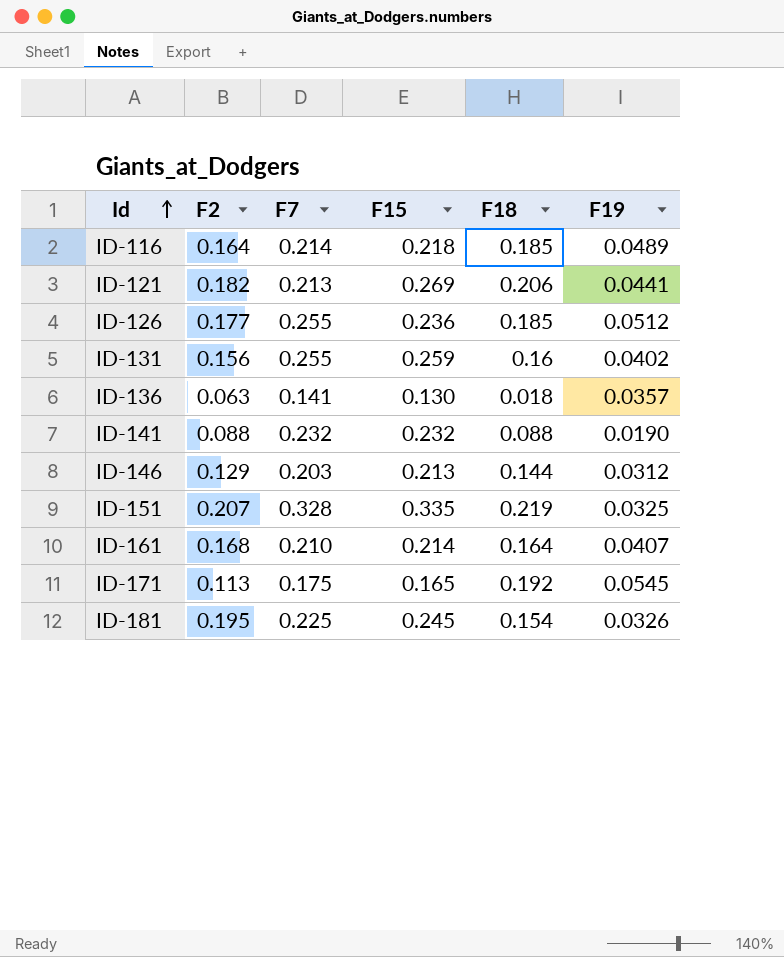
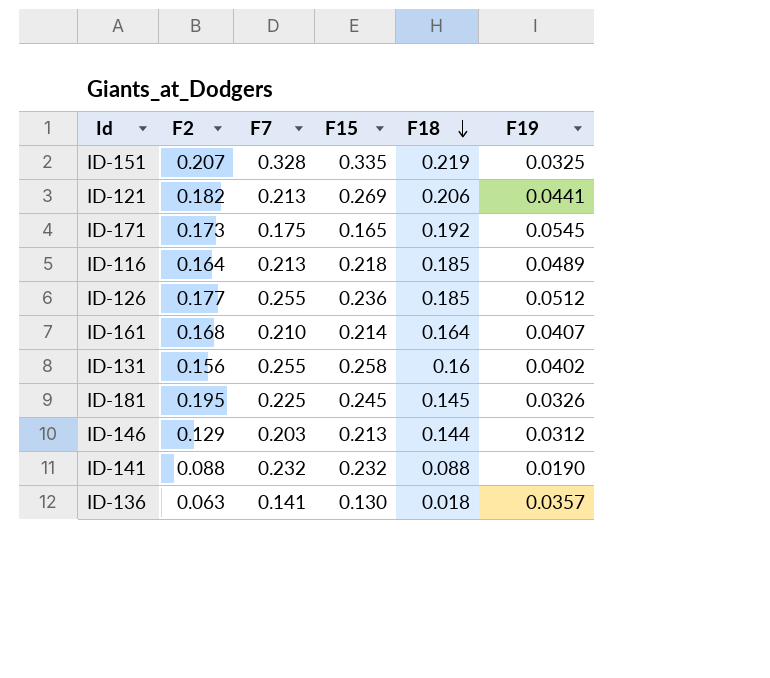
row order: Id ascending -> F18 descending
ID-171 | F2: 0.113 -> 0.173
ID-116 | F7: 0.214 -> 0.213
ID-131 | F15: 0.259 -> 0.258
ID-181 | F18: 0.154 -> 0.145

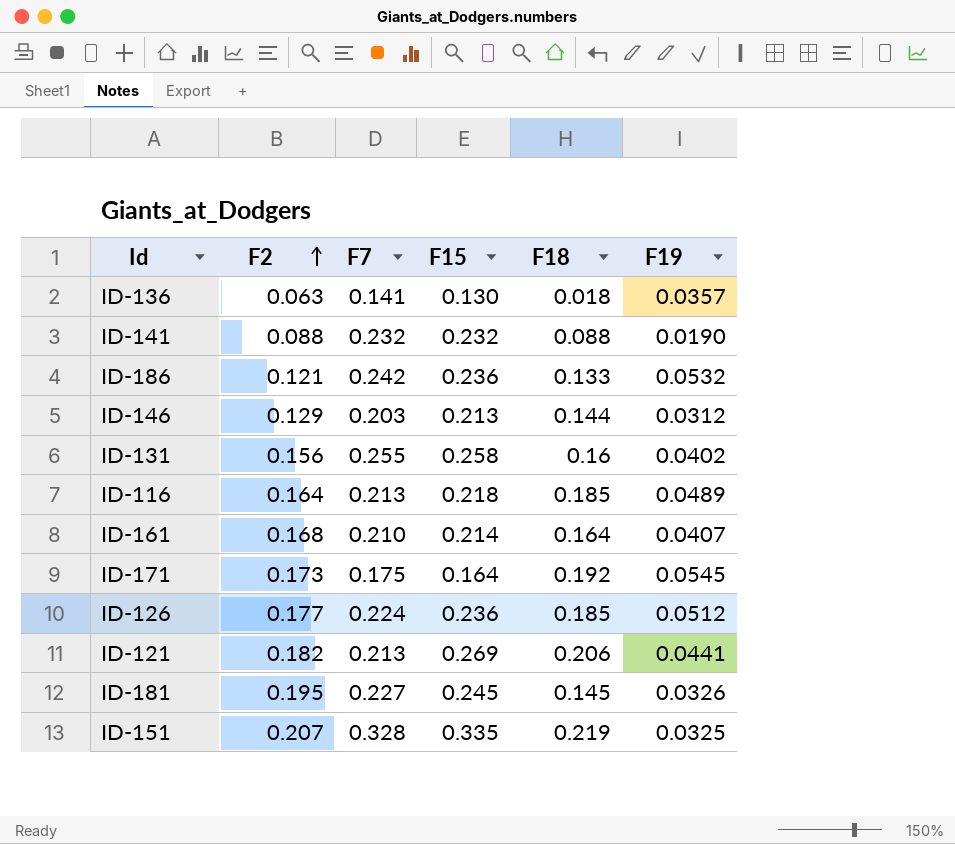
row order: F18 descending -> F2 ascending
row ID-186: none -> 0.121 | 0.242 | 0.236 | 0.133 | 0.0532
ID-171 | F15: 0.165 -> 0.164
ID-126 | F7: 0.255 -> 0.224
ID-181 | F7: 0.225 -> 0.227

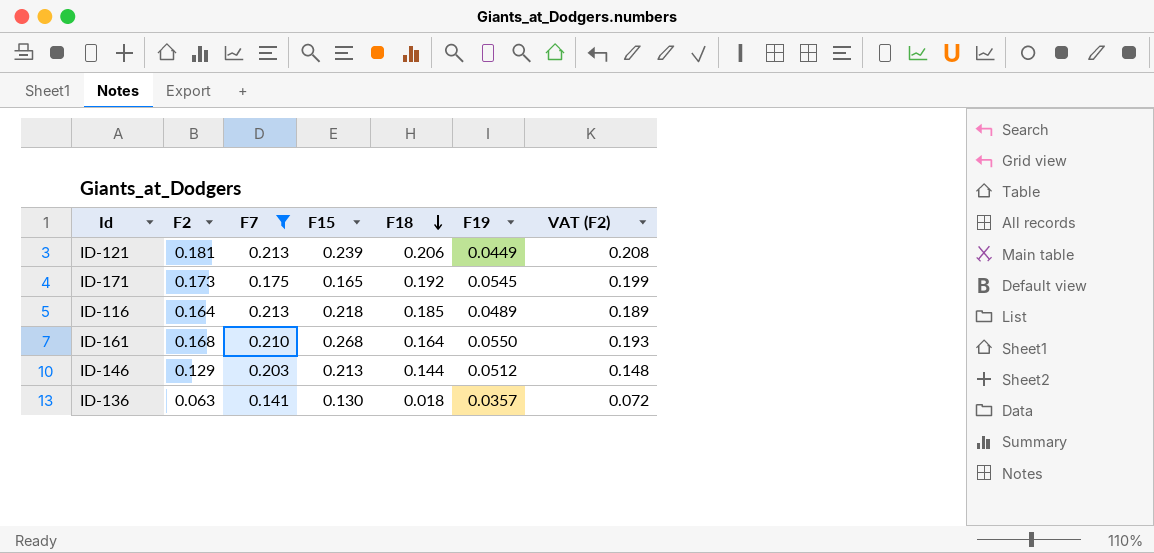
filter: none -> F7 <= 0.213
row order: F2 ascending -> F18 descending
column VAT (F2) | formula: none -> [F2] * 1.15
ID-121 | F2: 0.182 -> 0.181
ID-121 | F15: 0.269 -> 0.239
ID-121 | F19: 0.0441 -> 0.0449
ID-171 | F15: 0.164 -> 0.165
ID-161 | F15: 0.214 -> 0.268
ID-161 | F19: 0.0407 -> 0.0550
ID-146 | F19: 0.0312 -> 0.0512

